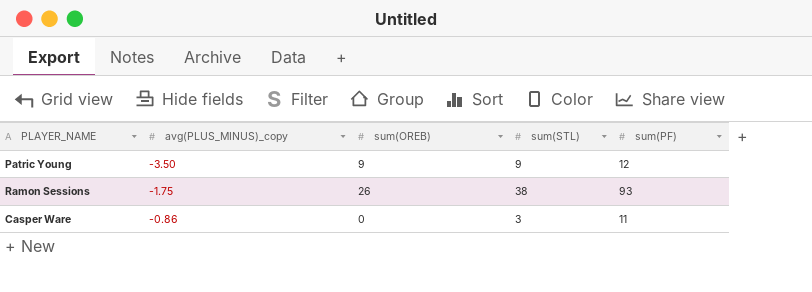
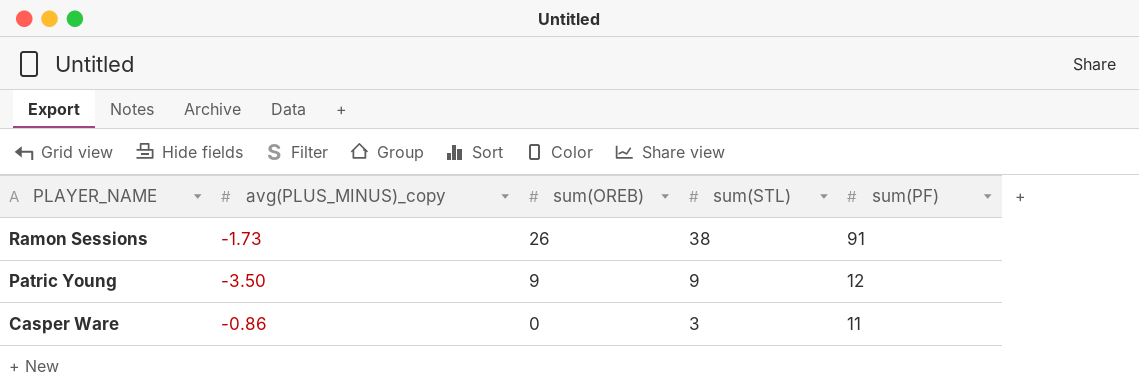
row order: avg(PLUS_MINUS)_copy ascending -> PLAYER_NAME descending
Ramon Sessions | avg(PLUS_MINUS)_copy: -1.75 -> -1.73
Ramon Sessions | sum(PF): 93 -> 91

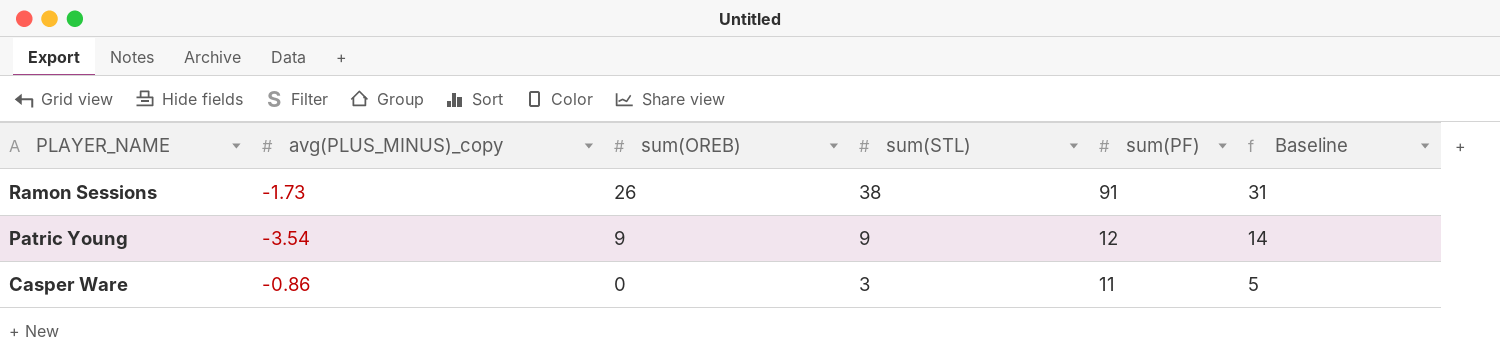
column Baseline | formula: none -> [sum(OREB)] + 5
Patric Young | avg(PLUS_MINUS)_copy: -3.50 -> -3.54

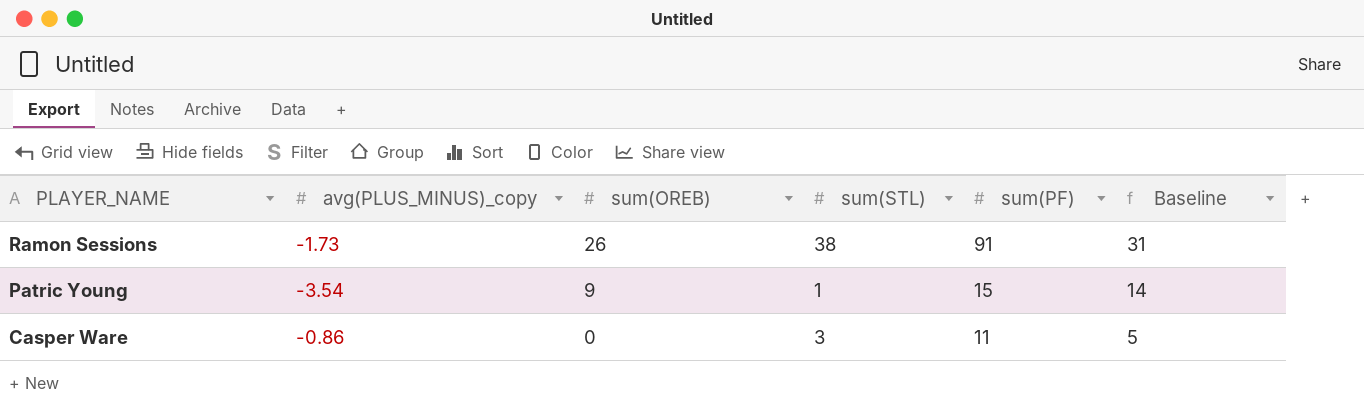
Patric Young | sum(STL): 9 -> 1
Patric Young | sum(PF): 12 -> 15

